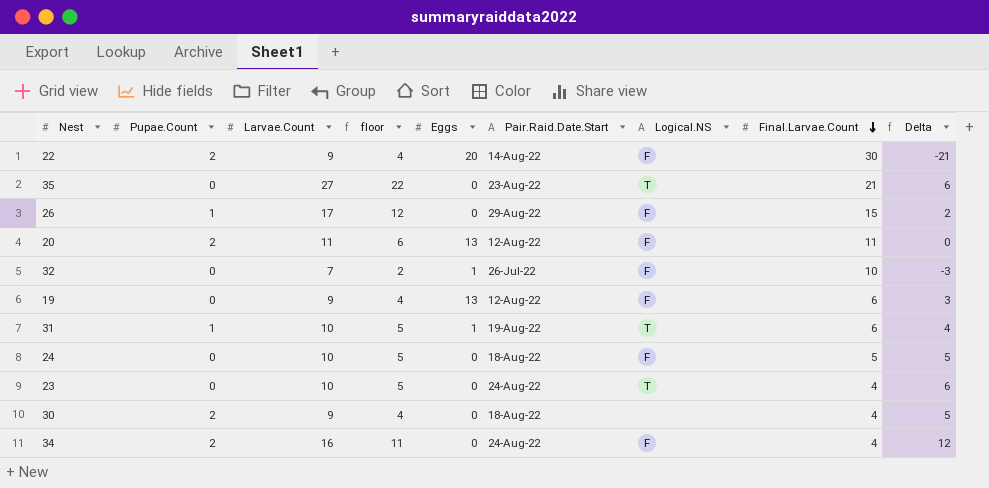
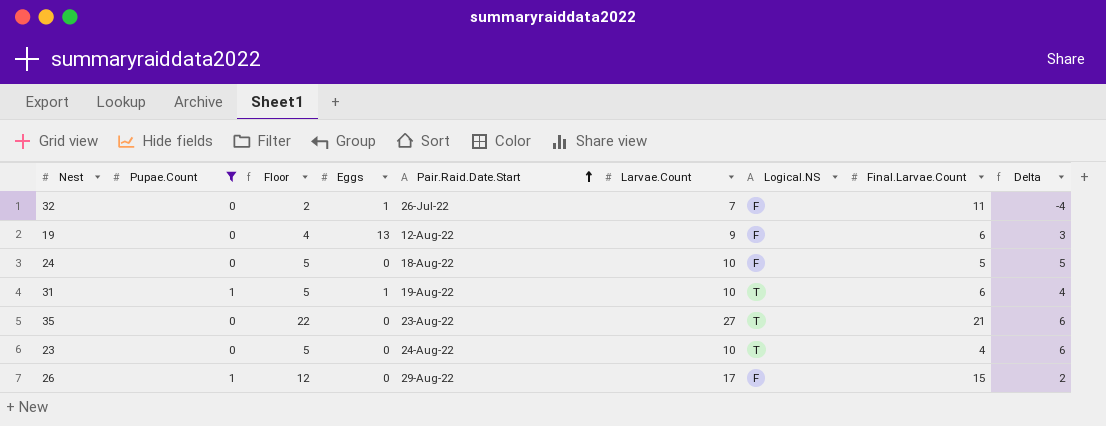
filter: none -> Pupae.Count != 2
row order: Final.Larvae.Count descending -> Pair.Raid.Date.Start ascending
column name: floor -> Floor
column Larvae.Count | position: 3 -> 6
32 | Final.Larvae.Count: 10 -> 11
32 | Delta: -3 -> -4

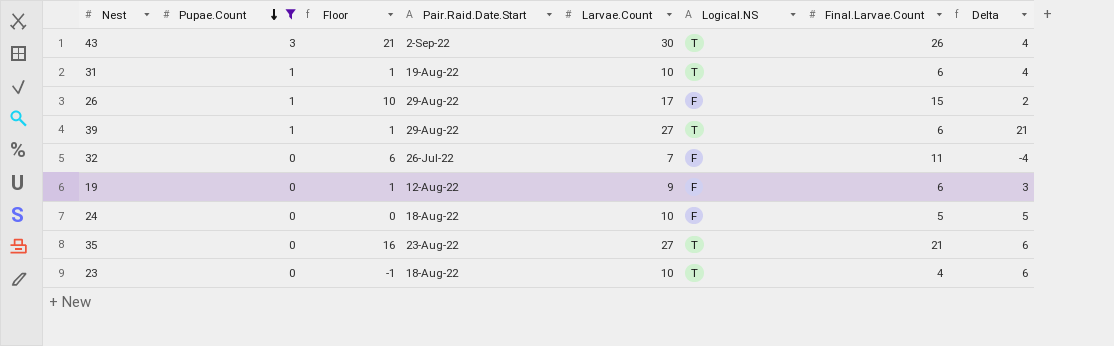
row order: Pair.Raid.Date.Start ascending -> Pupae.Count descending
column Eggs | position: 4 -> none
column Floor | formula: [Larvae.Count] - 5 -> [Final.Larvae.Count] - 5
row 43: none -> 3 | 21 | 2-Sep-22 | 30 | T | 26 | 4
row 39: none -> 1 | 1 | 29-Aug-22 | 27 | T | 6 | 21
23 | Pair.Raid.Date.Start: 24-Aug-22 -> 18-Aug-22

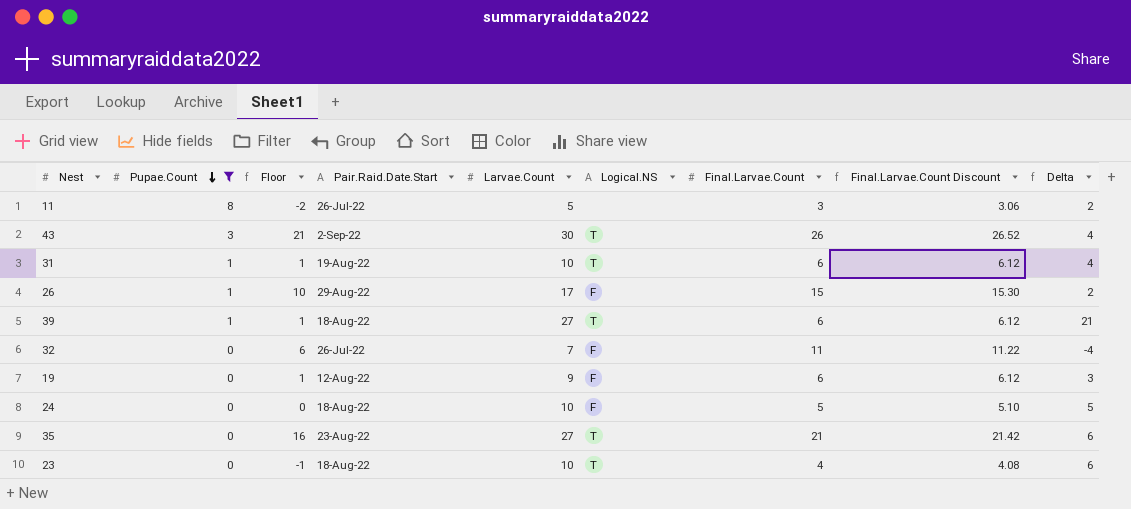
column Final.Larvae.Count Discount | formula: none -> [Final.Larvae.Count] * 1.02
row 11: none -> 8 | -2 | 26-Jul-22 | 5 | none | 3 | 3.06 | 2
39 | Pair.Raid.Date.Start: 29-Aug-22 -> 18-Aug-22

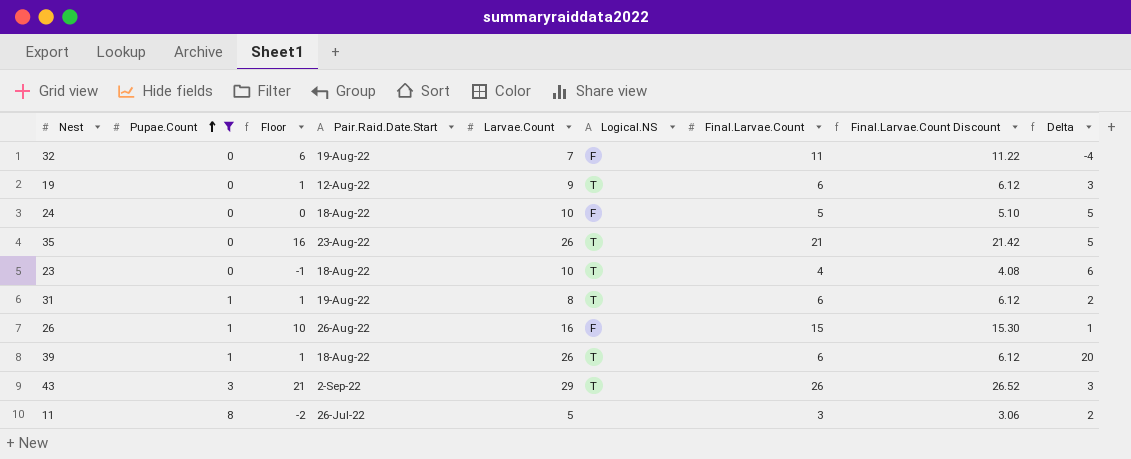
row order: Pupae.Count descending -> Pupae.Count ascending
32 | Pair.Raid.Date.Start: 26-Jul-22 -> 19-Aug-22
19 | Logical.NS: F -> T
35 | Larvae.Count: 27 -> 26
35 | Delta: 6 -> 5
31 | Larvae.Count: 10 -> 8
31 | Delta: 4 -> 2
26 | Pair.Raid.Date.Start: 29-Aug-22 -> 26-Aug-22
26 | Larvae.Count: 17 -> 16
26 | Delta: 2 -> 1
39 | Larvae.Count: 27 -> 26
39 | Delta: 21 -> 20
43 | Larvae.Count: 30 -> 29
43 | Delta: 4 -> 3

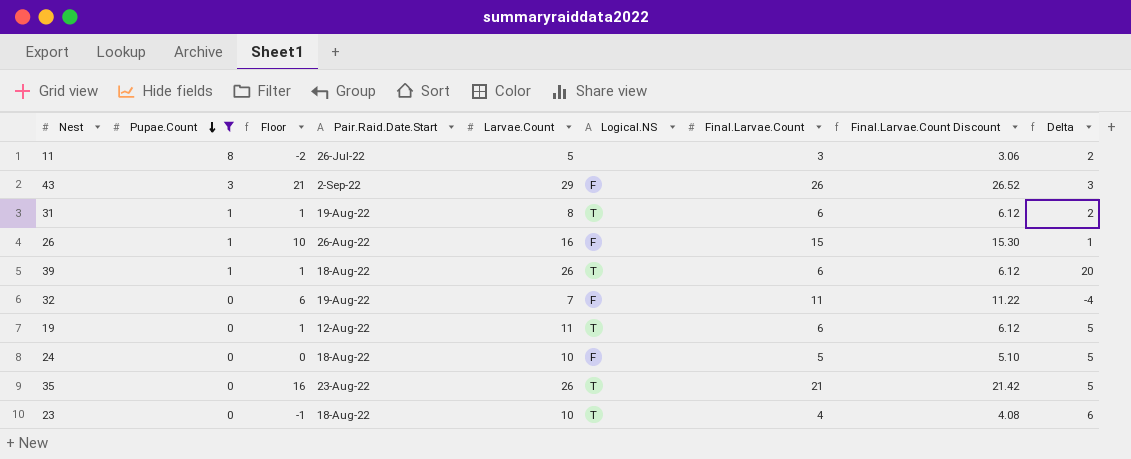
row order: Pupae.Count ascending -> Pupae.Count descending
43 | Logical.NS: T -> F
19 | Larvae.Count: 9 -> 11
19 | Delta: 3 -> 5

